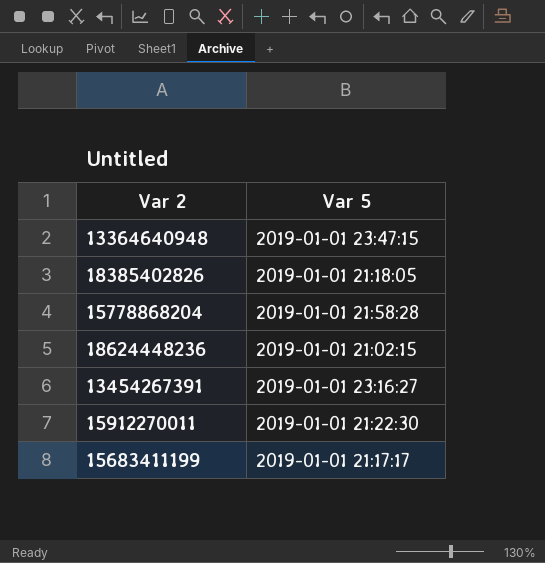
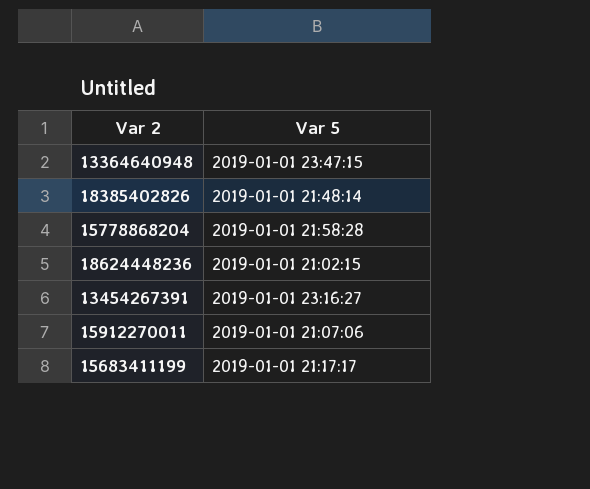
18385402826 | Var 5: 2019-01-01 21:18:05 -> 2019-01-01 21:48:14
15912270011 | Var 5: 2019-01-01 21:22:30 -> 2019-01-01 21:07:06

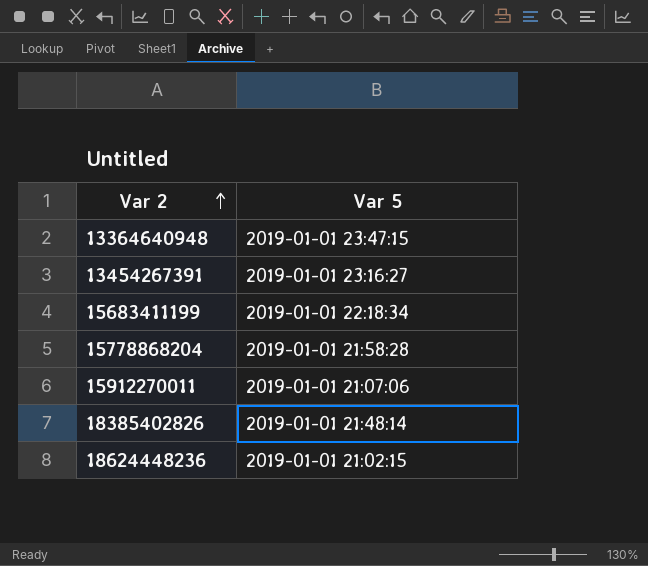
row order: none -> Var 2 ascending
15683411199 | Var 5: 2019-01-01 21:17:17 -> 2019-01-01 22:18:34

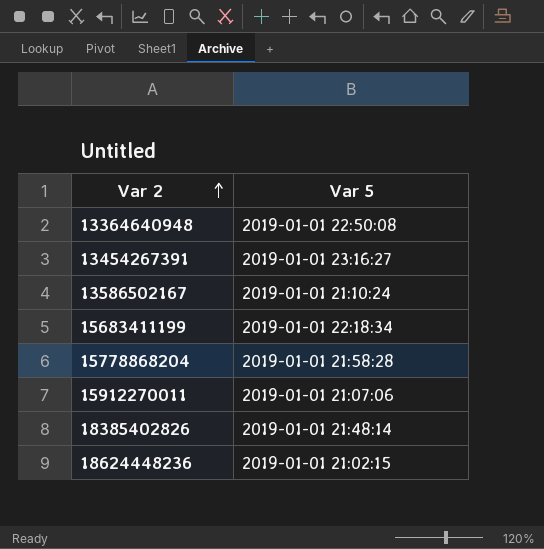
13364640948 | Var 5: 2019-01-01 23:47:15 -> 2019-01-01 22:50:08
row 13586502167: none -> 2019-01-01 21:10:24

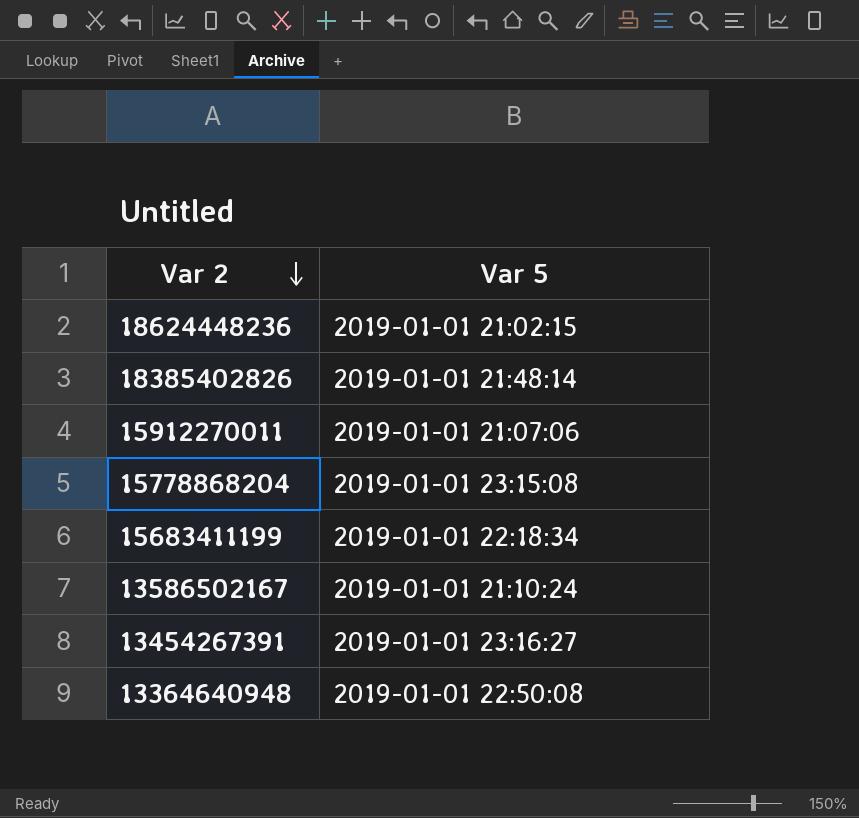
row order: Var 2 ascending -> Var 2 descending
15778868204 | Var 5: 2019-01-01 21:58:28 -> 2019-01-01 23:15:08

